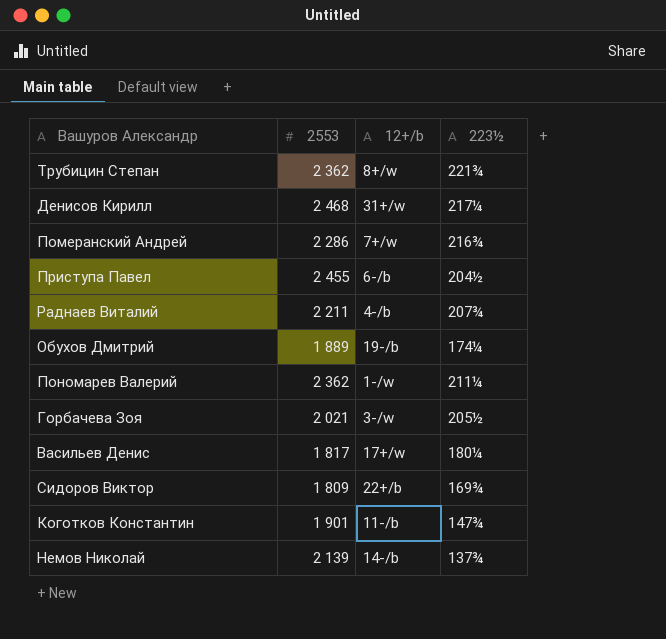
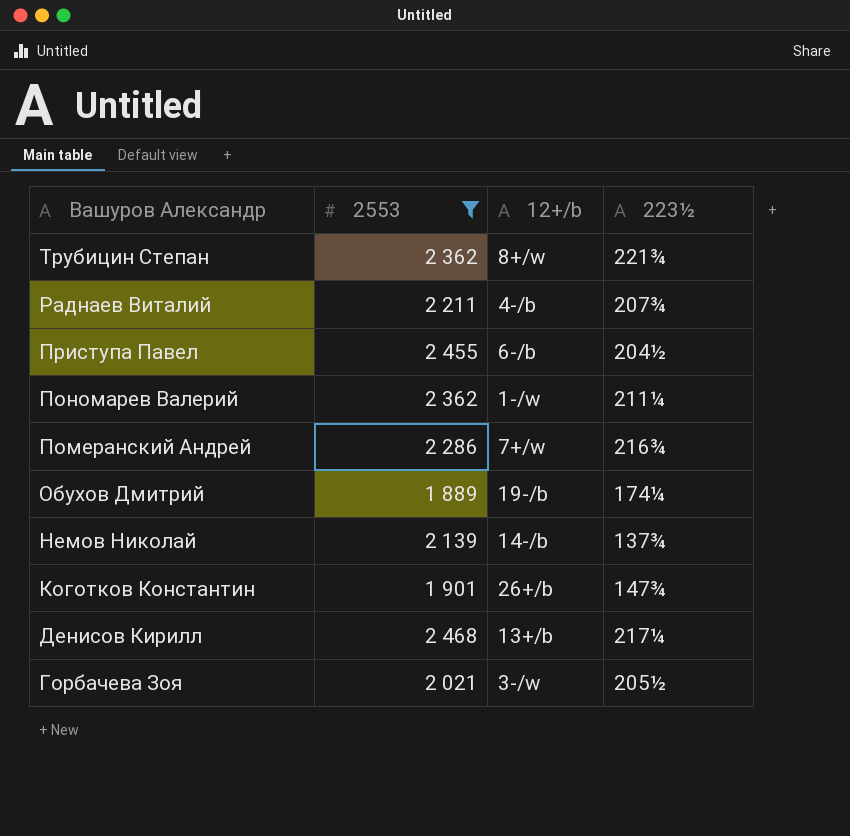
filter: none -> 2553 >= 1 889
row order: none -> Вашуров Александр descending
Коготков Константин | 12+/b: 11-/b -> 26+/b
Денисов Кирилл | 12+/b: 31+/w -> 13+/b

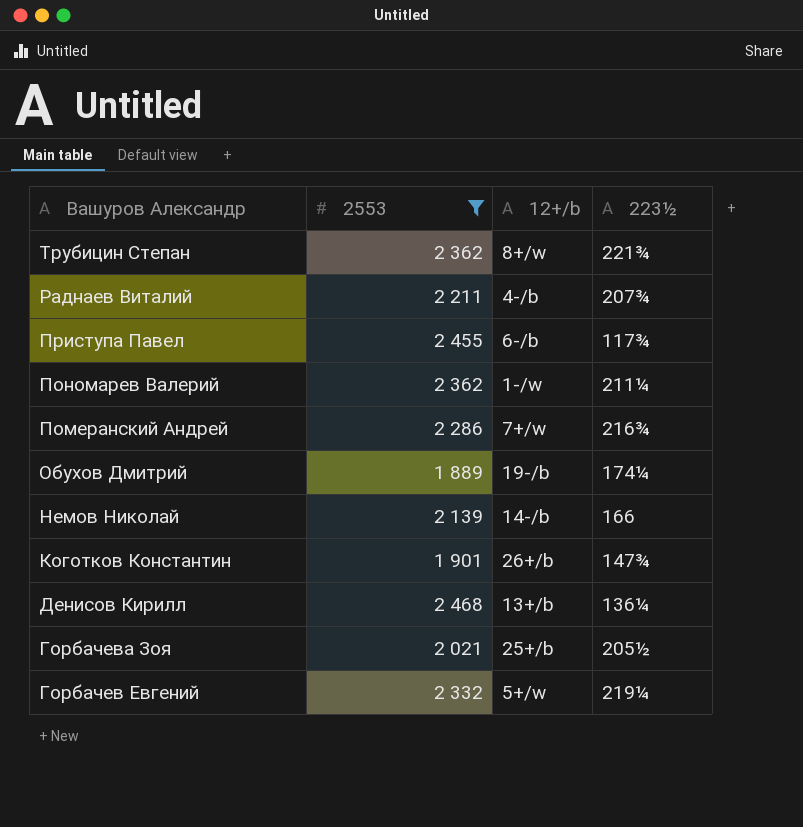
Приступа Павел | 223½: 204½ -> 117¾
Немов Николай | 223½: 137¾ -> 166
Денисов Кирилл | 223½: 217¼ -> 136¼
Горбачева Зоя | 12+/b: 3-/w -> 25+/b
row Горбачев Евгений: none -> 2 332 | 5+/w | 219¼

